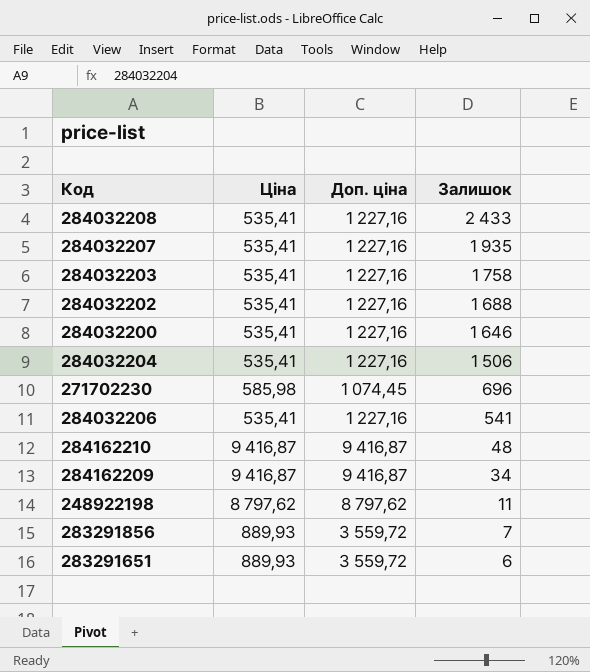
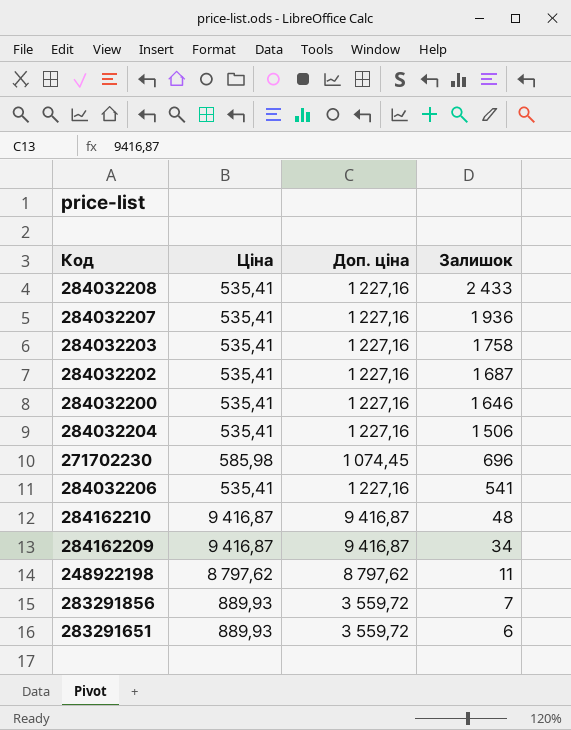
284032207 | Залишок: 1 935 -> 1 936
284032202 | Залишок: 1 688 -> 1 687

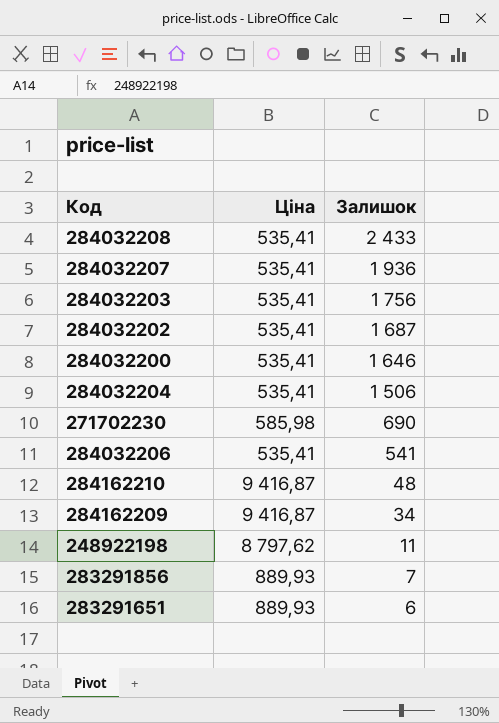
column Доп. ціна | position: 3 -> none
284032203 | Залишок: 1 758 -> 1 756
271702230 | Залишок: 696 -> 690

